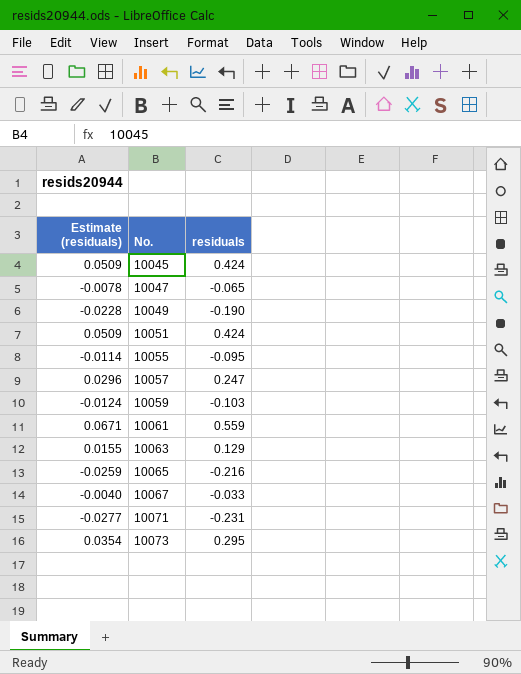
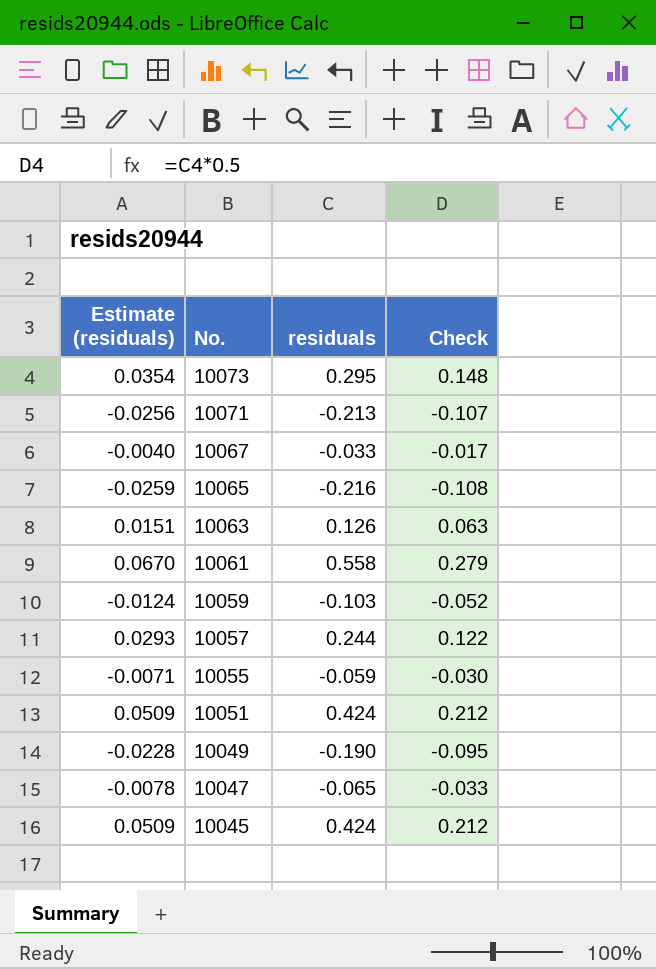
row order: No. ascending -> No. descending
column Check | formula: none -> [residuals] * 0.5
10071 | Estimate (residuals): -0.0277 -> -0.0256
10071 | residuals: -0.231 -> -0.213
10063 | Estimate (residuals): 0.0155 -> 0.0151
10063 | residuals: 0.129 -> 0.126
10061 | Estimate (residuals): 0.0671 -> 0.0670
10061 | residuals: 0.559 -> 0.558
10057 | Estimate (residuals): 0.0296 -> 0.0293
10057 | residuals: 0.247 -> 0.244
10055 | Estimate (residuals): -0.0114 -> -0.0071
10055 | residuals: -0.095 -> -0.059

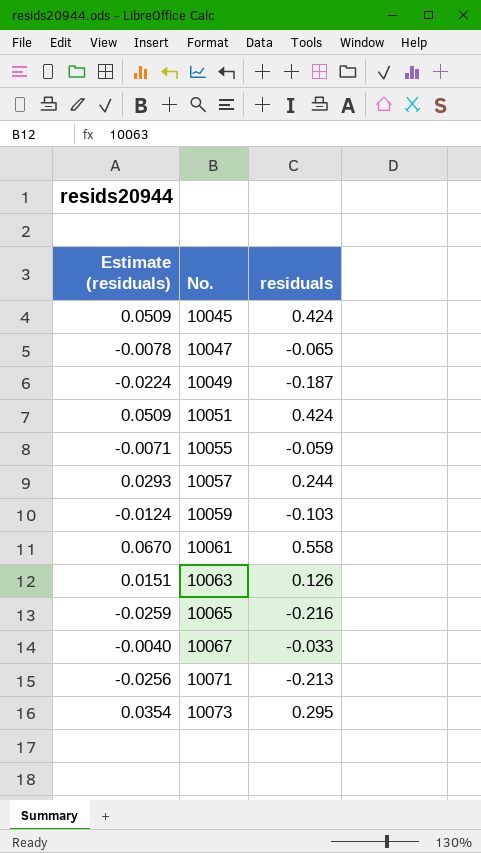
row order: No. descending -> No. ascending
column Check | formula: [residuals] * 0.5 -> none
10049 | Estimate (residuals): -0.0228 -> -0.0224
10049 | residuals: -0.190 -> -0.187

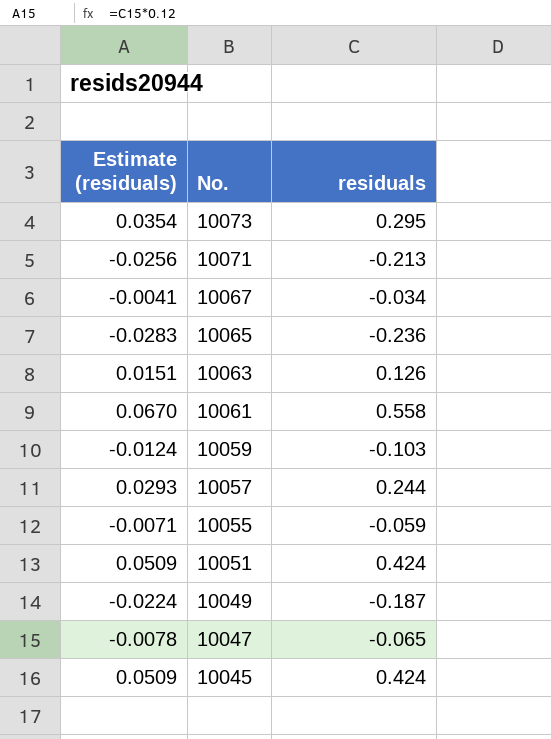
row order: No. ascending -> No. descending
10067 | Estimate (residuals): -0.0040 -> -0.0041
10067 | residuals: -0.033 -> -0.034
10065 | Estimate (residuals): -0.0259 -> -0.0283
10065 | residuals: -0.216 -> -0.236

